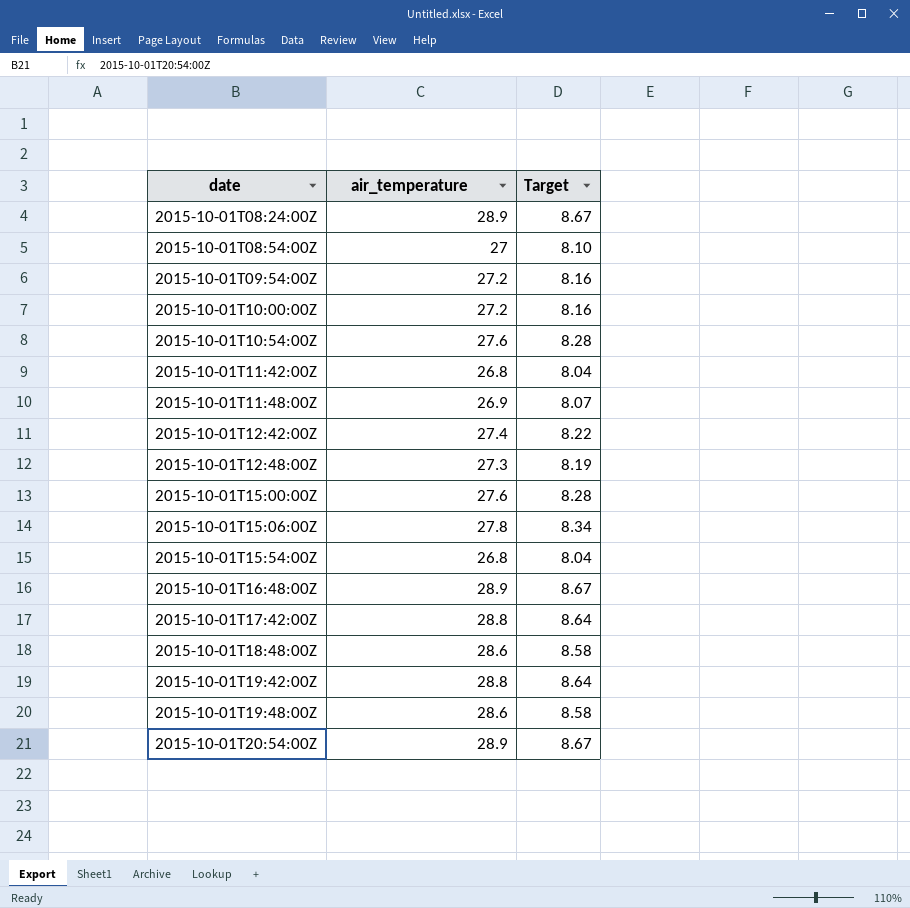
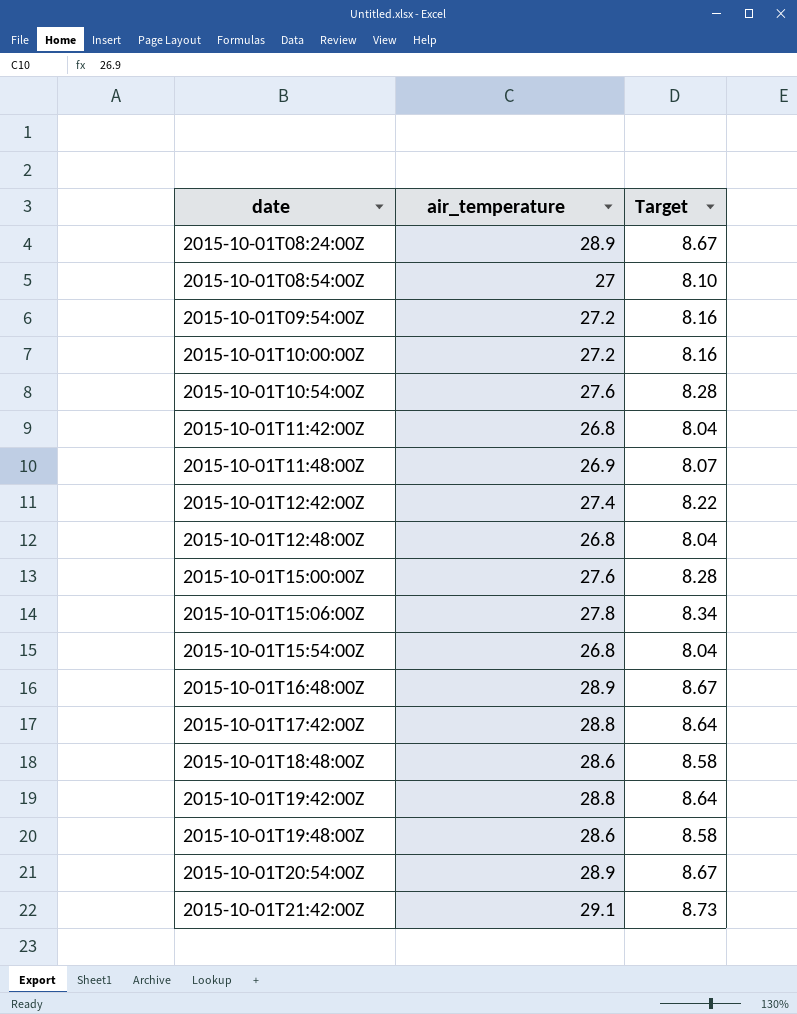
2015-10-01T12:48:00Z | air_temperature: 27.3 -> 26.8
2015-10-01T12:48:00Z | Target: 8.19 -> 8.04
row 2015-10-01T21:42:00Z: none -> 29.1 | 8.73

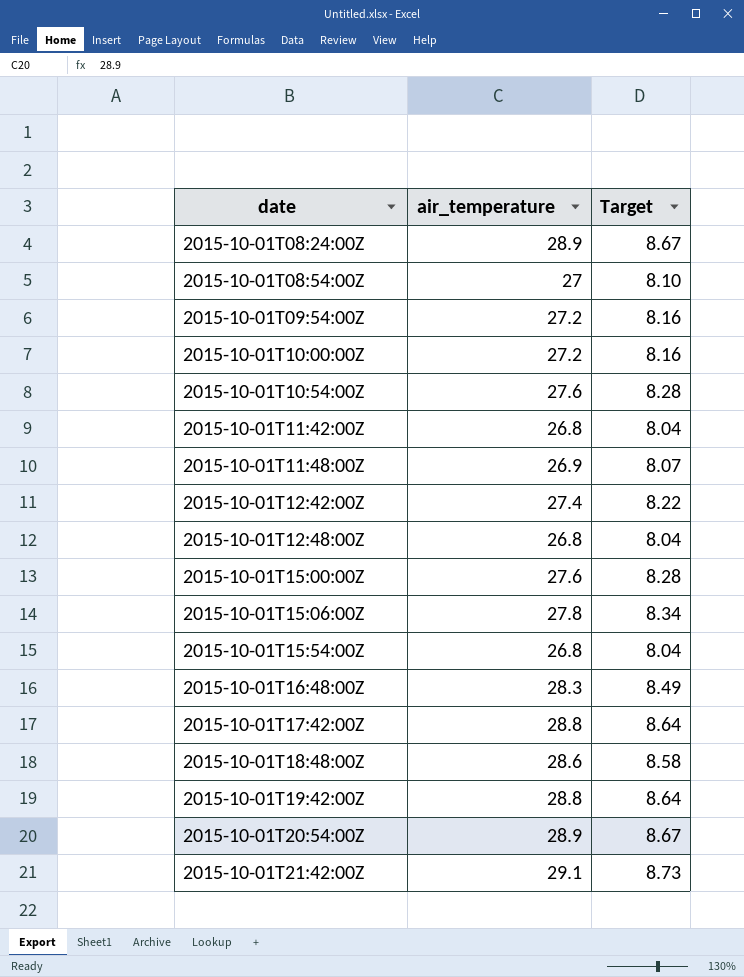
row 2015-10-01T19:48:00Z: 28.6 | 8.58 -> none
2015-10-01T16:48:00Z | air_temperature: 28.9 -> 28.3
2015-10-01T16:48:00Z | Target: 8.67 -> 8.49

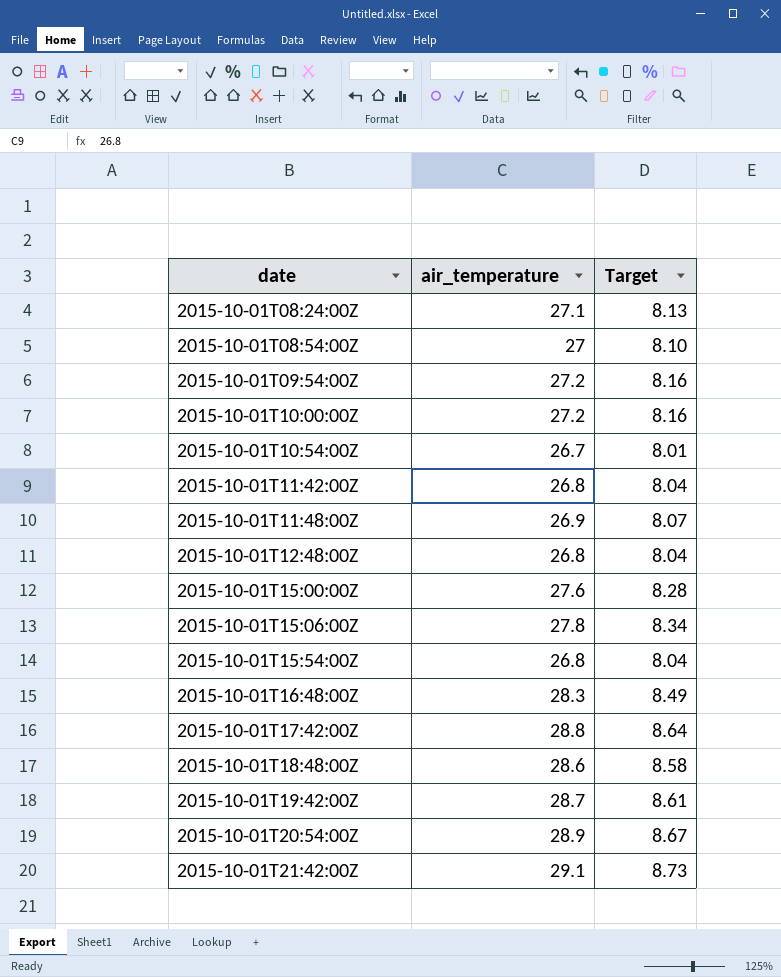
row 2015-10-01T12:42:00Z: 27.4 | 8.22 -> none
2015-10-01T08:24:00Z | air_temperature: 28.9 -> 27.1
2015-10-01T08:24:00Z | Target: 8.67 -> 8.13
2015-10-01T10:54:00Z | air_temperature: 27.6 -> 26.7
2015-10-01T10:54:00Z | Target: 8.28 -> 8.01
2015-10-01T19:42:00Z | air_temperature: 28.8 -> 28.7
2015-10-01T19:42:00Z | Target: 8.64 -> 8.61

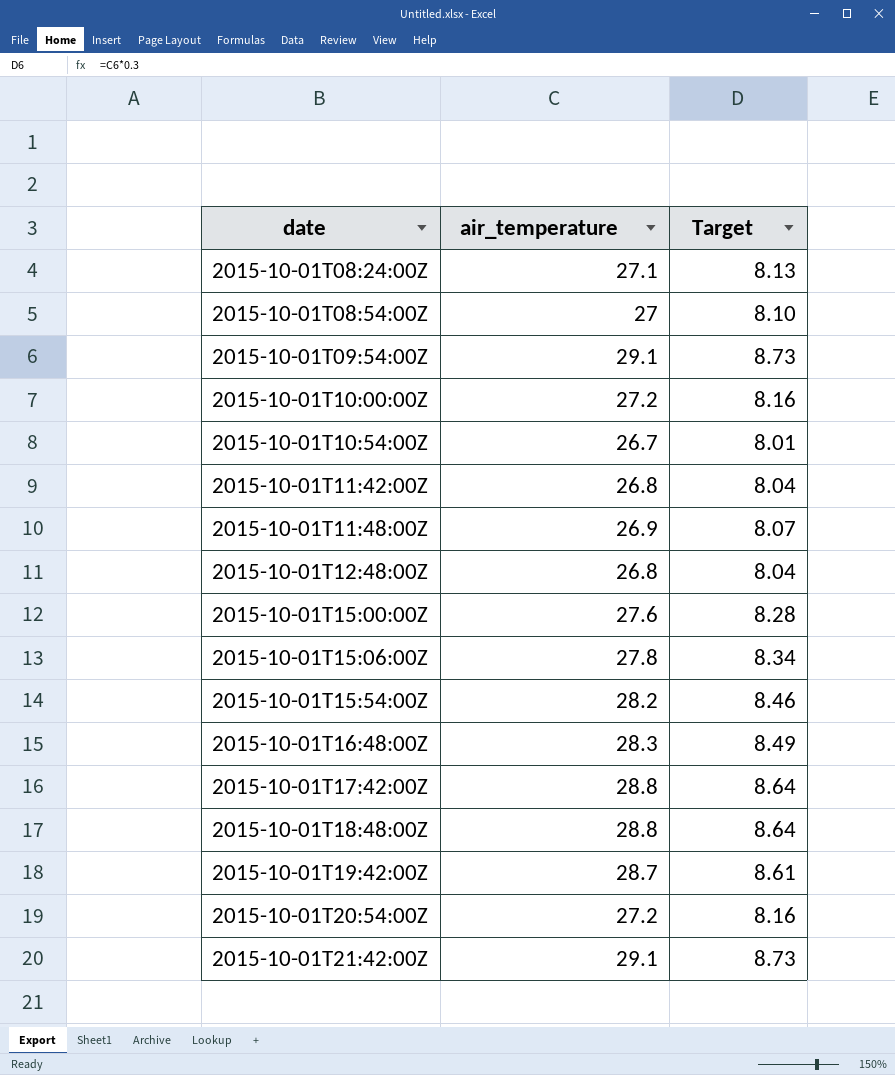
2015-10-01T09:54:00Z | air_temperature: 27.2 -> 29.1
2015-10-01T09:54:00Z | Target: 8.16 -> 8.73
2015-10-01T15:54:00Z | air_temperature: 26.8 -> 28.2
2015-10-01T15:54:00Z | Target: 8.04 -> 8.46
2015-10-01T18:48:00Z | air_temperature: 28.6 -> 28.8
2015-10-01T18:48:00Z | Target: 8.58 -> 8.64
2015-10-01T20:54:00Z | air_temperature: 28.9 -> 27.2
2015-10-01T20:54:00Z | Target: 8.67 -> 8.16

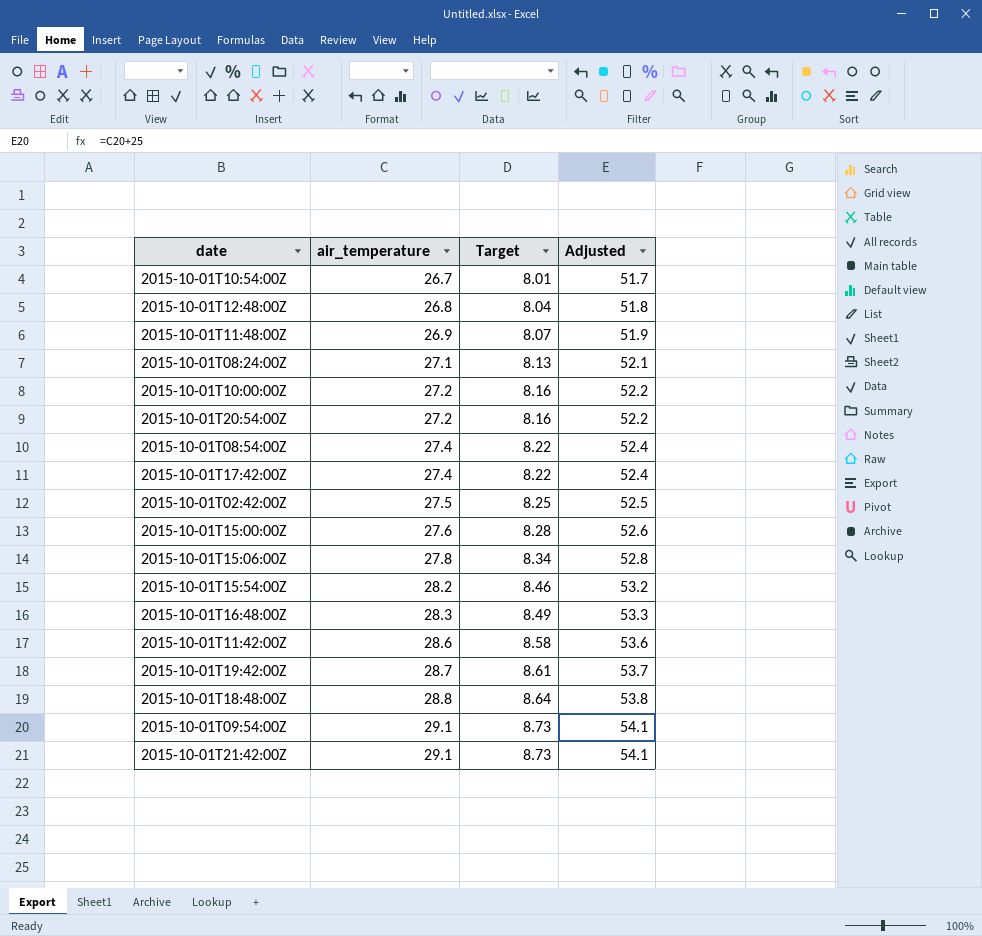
row order: date ascending -> air_temperature ascending
column Adjusted | formula: none -> [air_temperature] + 25
2015-10-01T08:54:00Z | air_temperature: 27 -> 27.4
2015-10-01T08:54:00Z | Target: 8.10 -> 8.22
2015-10-01T17:42:00Z | air_temperature: 28.8 -> 27.4
2015-10-01T17:42:00Z | Target: 8.64 -> 8.22
row 2015-10-01T02:42:00Z: none -> 27.5 | 8.25 | 52.5
2015-10-01T11:42:00Z | air_temperature: 26.8 -> 28.6
2015-10-01T11:42:00Z | Target: 8.04 -> 8.58

